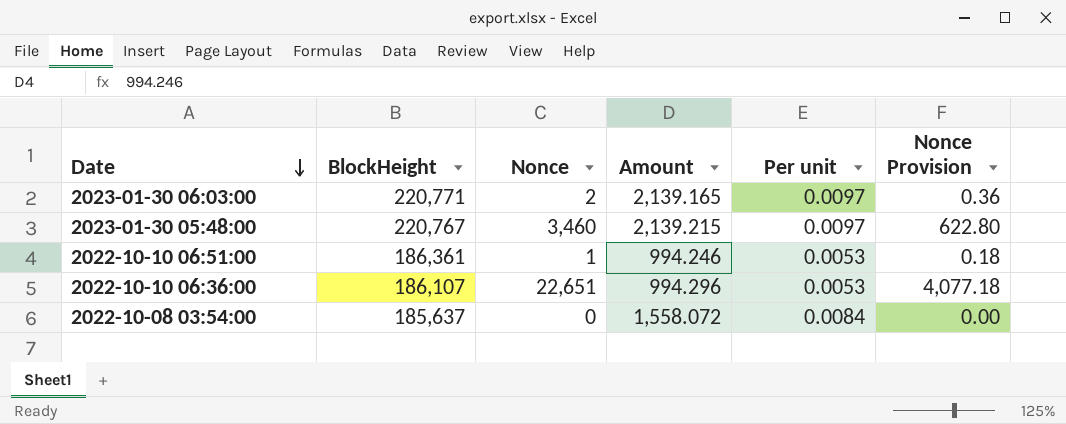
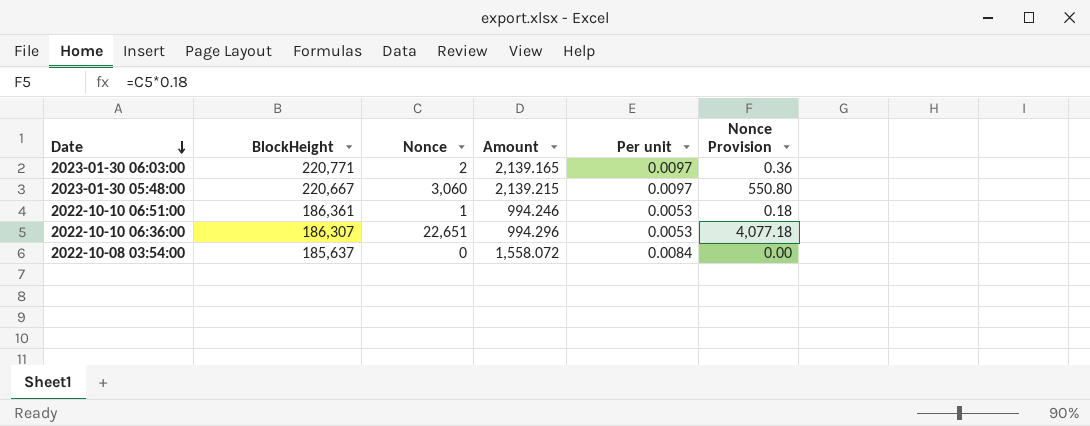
2023-01-30 05:48:00 | BlockHeight: 220,767 -> 220,667
2023-01-30 05:48:00 | Nonce: 3,460 -> 3,060
2023-01-30 05:48:00 | Nonce Provision: 622.80 -> 550.80
2022-10-10 06:36:00 | BlockHeight: 186,107 -> 186,307

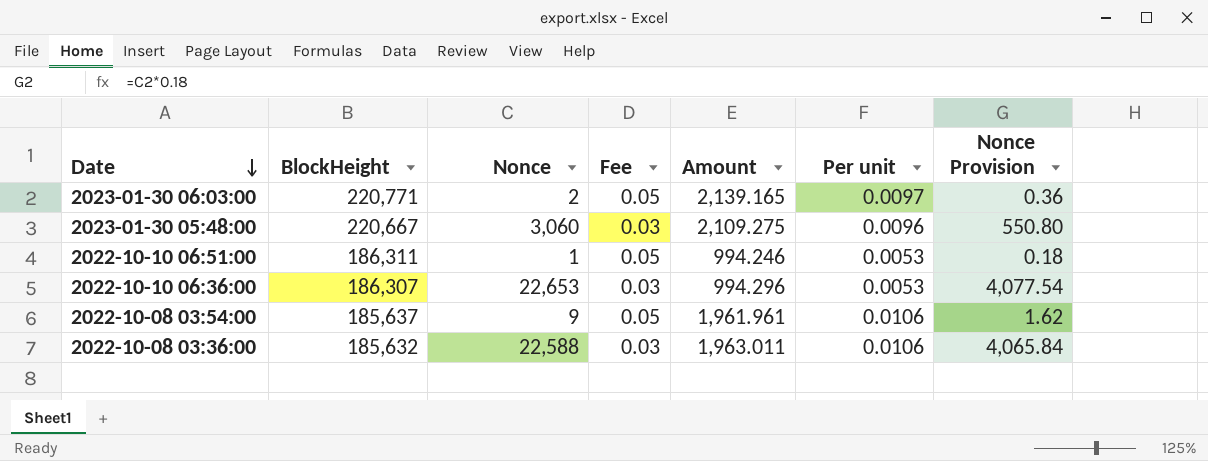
column Fee | position: none -> 4
2023-01-30 05:48:00 | Amount: 2,139.215 -> 2,109.275
2023-01-30 05:48:00 | Per unit: 0.0097 -> 0.0096
2022-10-10 06:51:00 | BlockHeight: 186,361 -> 186,311
2022-10-10 06:36:00 | Nonce: 22,651 -> 22,653
2022-10-10 06:36:00 | Nonce Provision: 4,077.18 -> 4,077.54
2022-10-08 03:54:00 | Nonce: 0 -> 9
2022-10-08 03:54:00 | Amount: 1,558.072 -> 1,961.961
2022-10-08 03:54:00 | Per unit: 0.0084 -> 0.0106
2022-10-08 03:54:00 | Nonce Provision: 0.00 -> 1.62
row 2022-10-08 03:36:00: none -> 185,632 | 22,588 | 0.03 | 1,963.011 | 0.0106 | 4,065.84

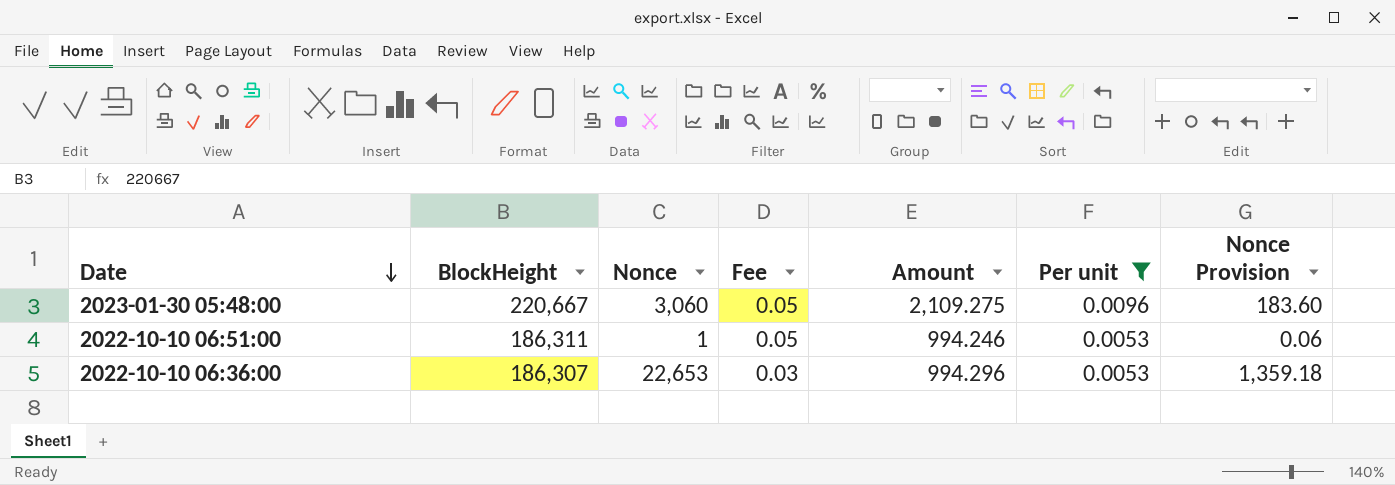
filter: none -> Per unit <= 0.0096
column Nonce Provision | formula: [Nonce] * 0.18 -> [Nonce] * 0.06
2023-01-30 05:48:00 | Fee: 0.03 -> 0.05

